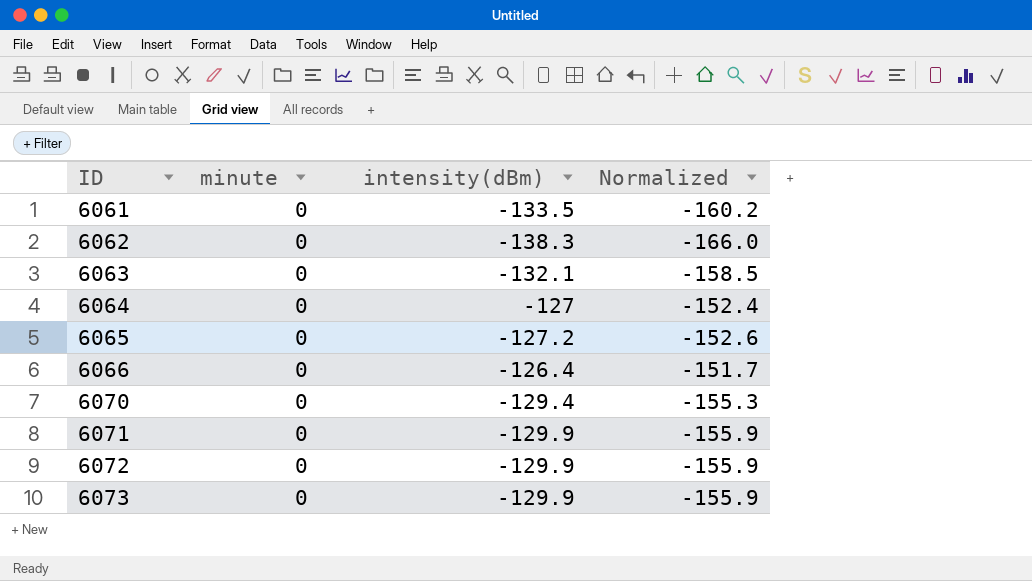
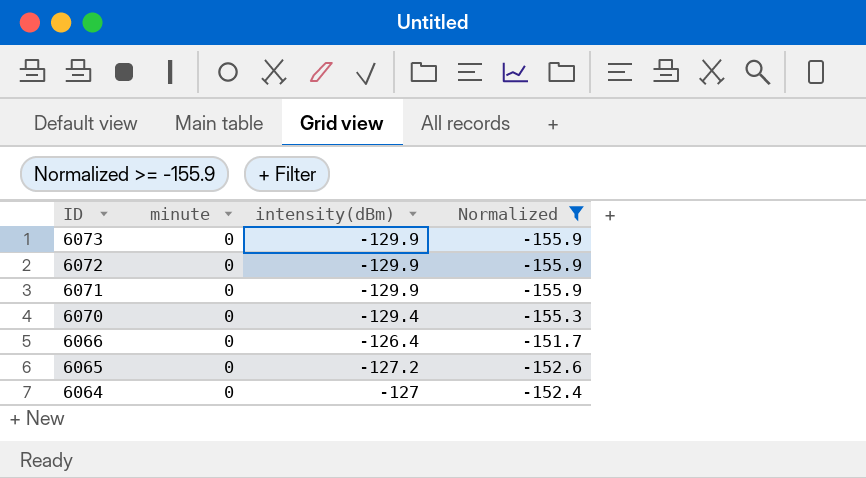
filter: none -> Normalized >= -155.9
row order: ID ascending -> ID descending

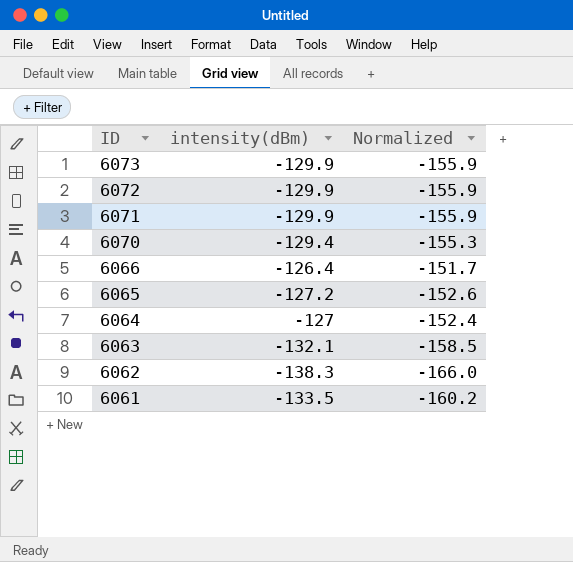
filter: Normalized >= -155.9 -> none
column minute | position: 2 -> none

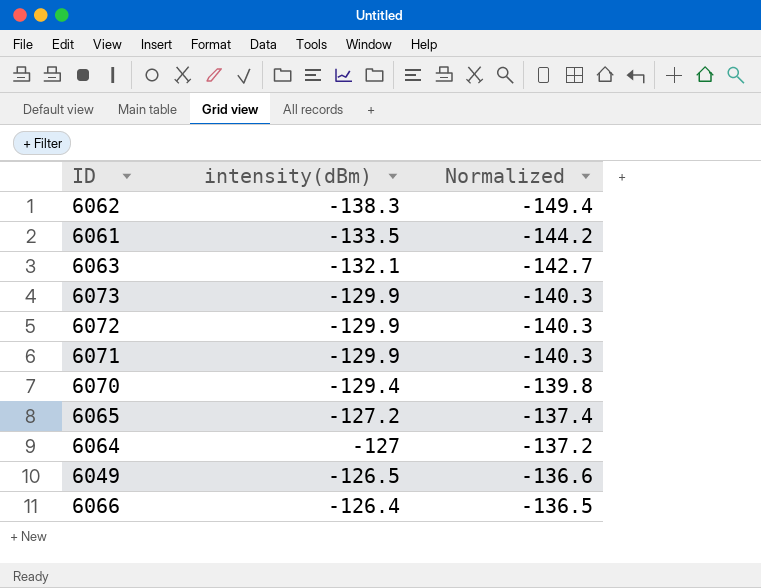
row order: ID descending -> intensity(dBm) ascending
column Normalized | formula: [intensity(dBm)] * 1.2 -> [intensity(dBm)] * 1.08
row 6049: none -> -126.5 | -136.6

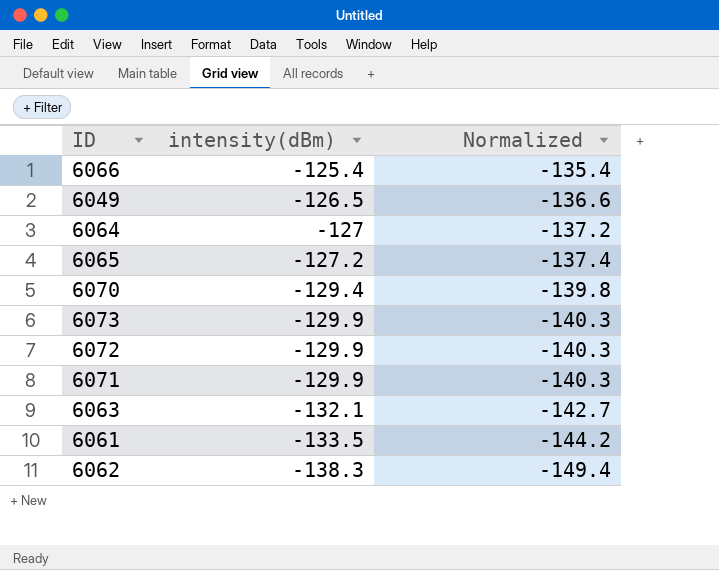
row order: intensity(dBm) ascending -> intensity(dBm) descending
6066 | intensity(dBm): -126.4 -> -125.4
6066 | Normalized: -136.5 -> -135.4

